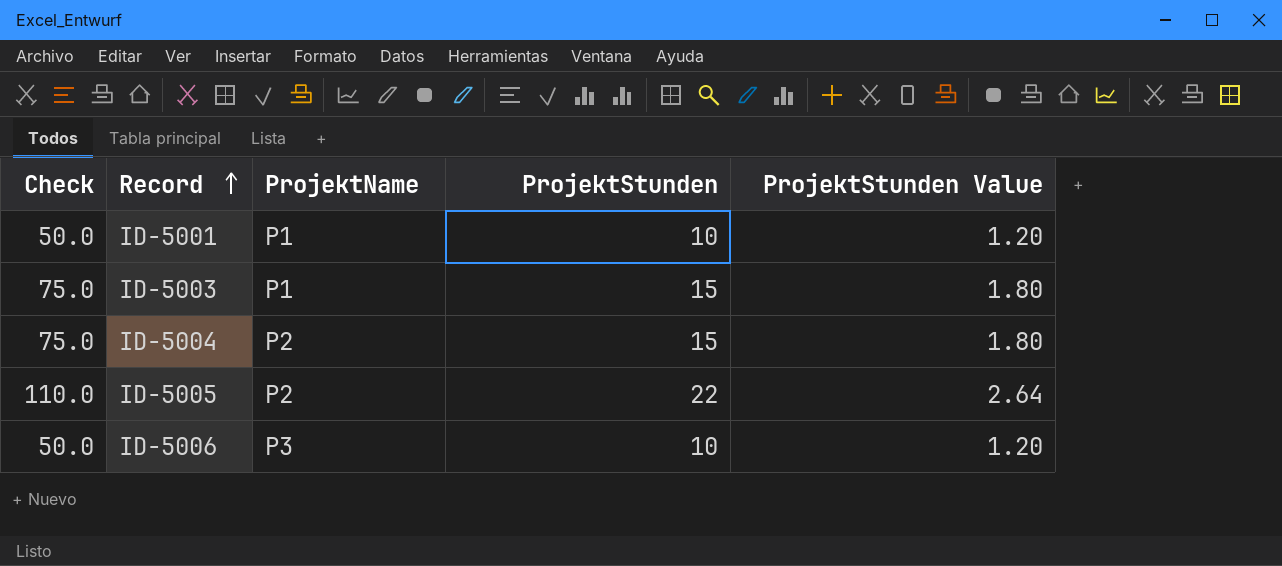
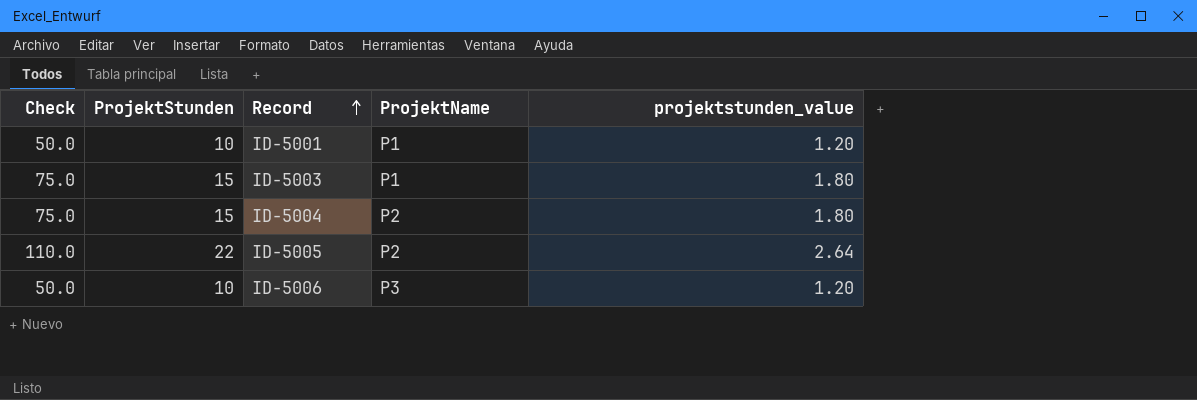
column ProjektStunden | position: 4 -> 2
column name: ProjektStunden Value -> projektstunden_value

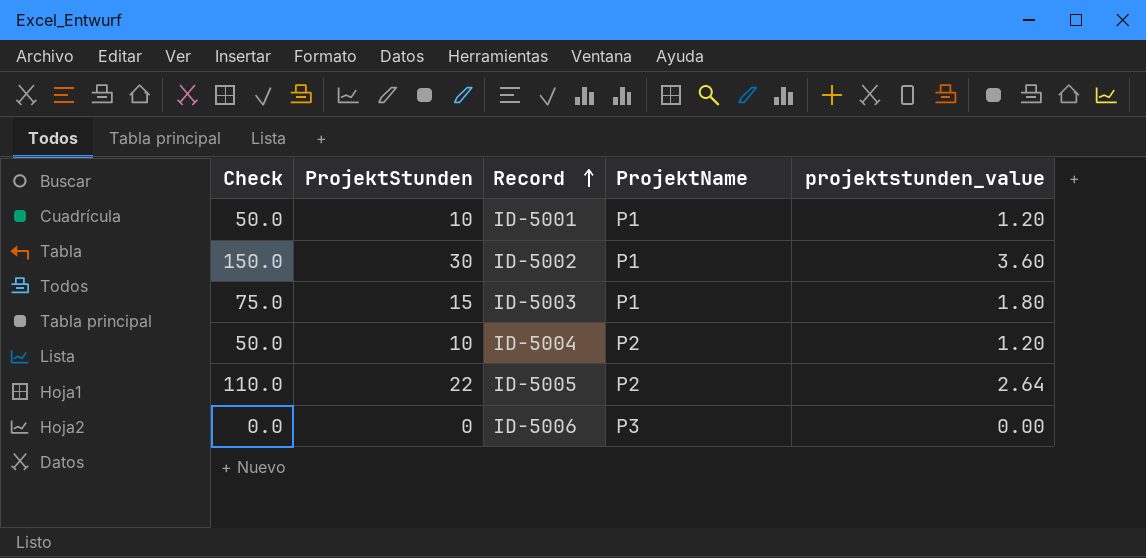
row ID-5002: none -> 150.0 | 30 | P1 | 3.60
ID-5004 | Check: 75.0 -> 50.0
ID-5004 | ProjektStunden: 15 -> 10
ID-5004 | projektstunden_value: 1.80 -> 1.20
ID-5006 | Check: 50.0 -> 0.0
ID-5006 | ProjektStunden: 10 -> 0
ID-5006 | projektstunden_value: 1.20 -> 0.00

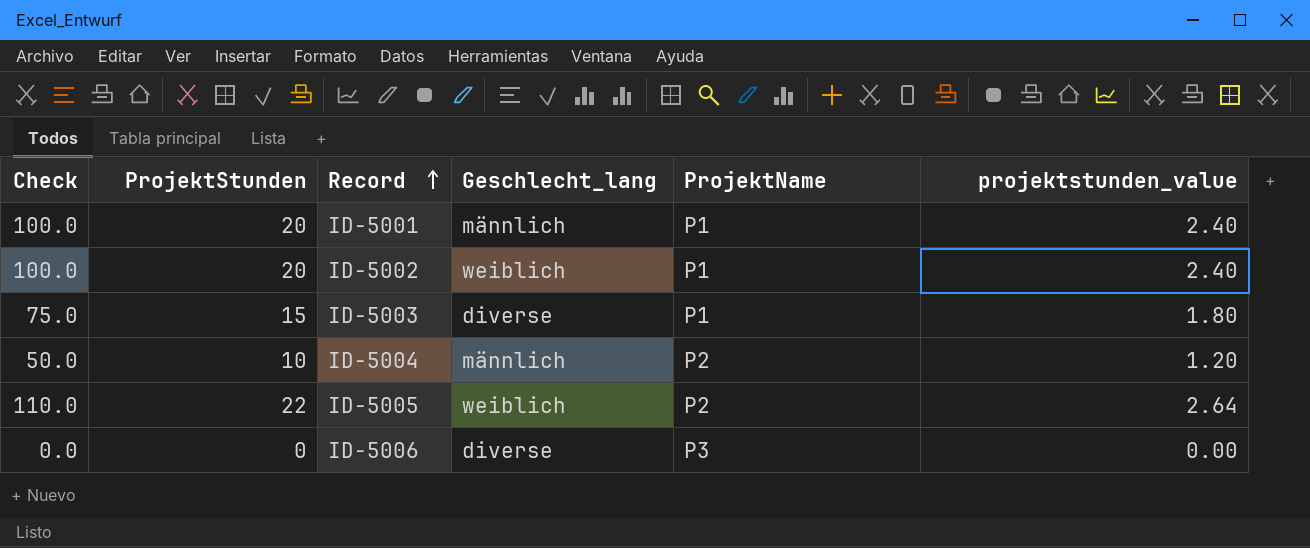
column Geschlecht_lang | position: none -> 4
ID-5001 | Check: 50.0 -> 100.0
ID-5001 | ProjektStunden: 10 -> 20
ID-5001 | projektstunden_value: 1.20 -> 2.40
ID-5002 | Check: 150.0 -> 100.0
ID-5002 | ProjektStunden: 30 -> 20
ID-5002 | projektstunden_value: 3.60 -> 2.40

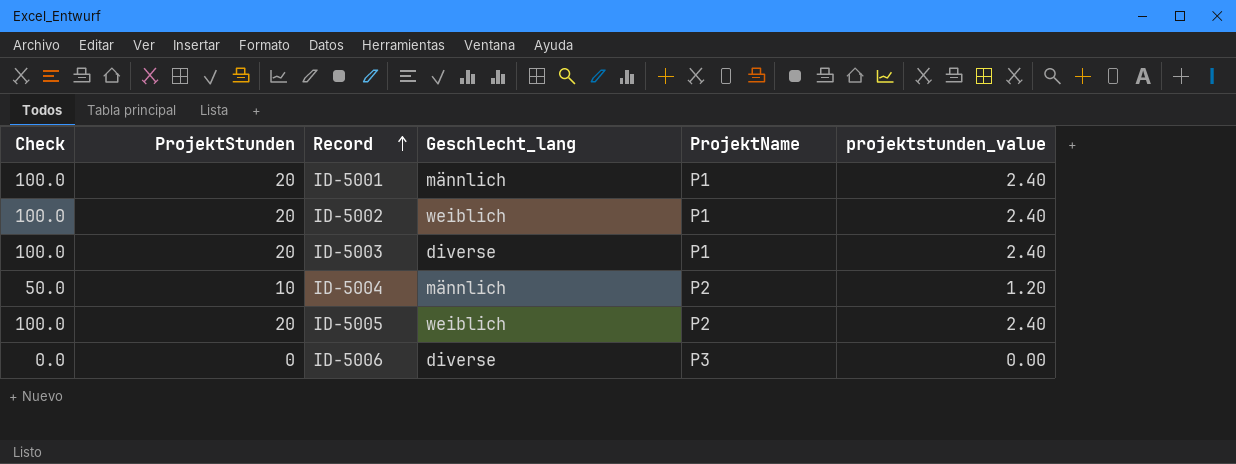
ID-5003 | Check: 75.0 -> 100.0
ID-5003 | ProjektStunden: 15 -> 20
ID-5003 | projektstunden_value: 1.80 -> 2.40
ID-5005 | Check: 110.0 -> 100.0
ID-5005 | ProjektStunden: 22 -> 20
ID-5005 | projektstunden_value: 2.64 -> 2.40

